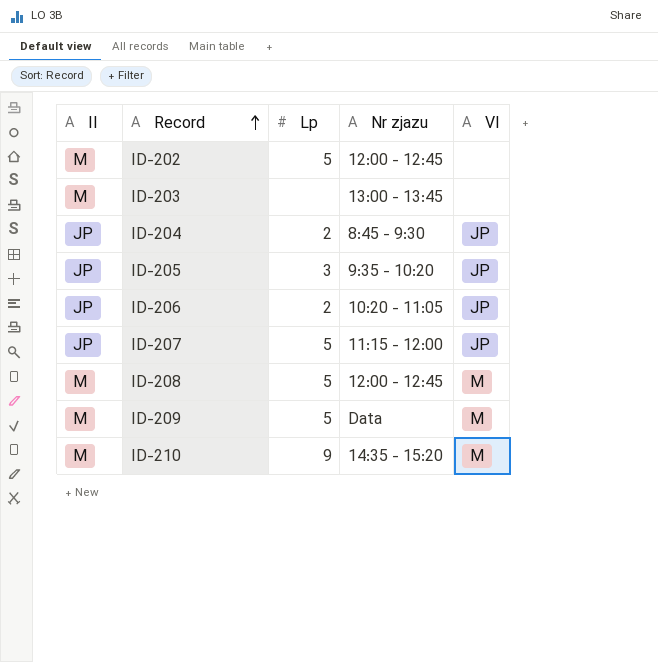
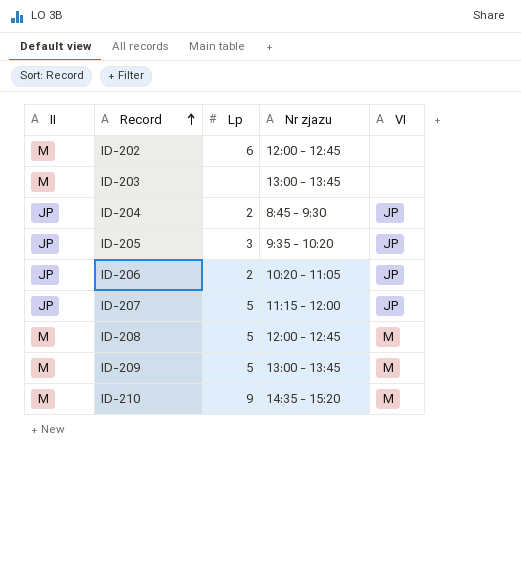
ID-202 | Lp: 5 -> 6
ID-209 | Nr zjazu: Data -> 13:00 - 13:45

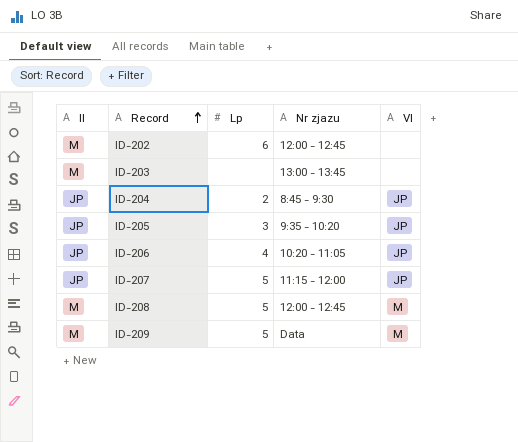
row ID-210: M | 9 | 14:35 - 15:20 | M -> none
ID-206 | Lp: 2 -> 4
ID-209 | Nr zjazu: 13:00 - 13:45 -> Data

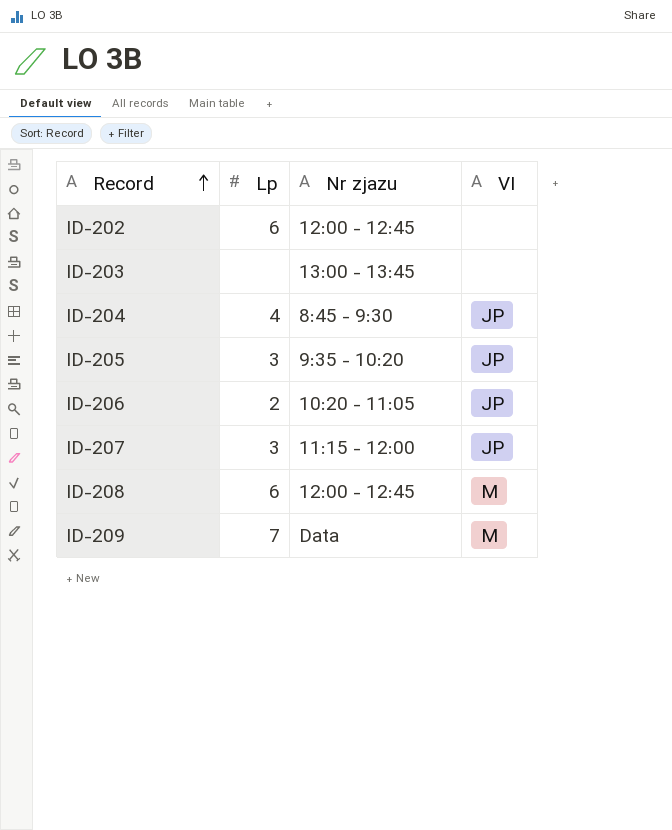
column II | position: 1 -> none
ID-204 | Lp: 2 -> 4
ID-206 | Lp: 4 -> 2
ID-207 | Lp: 5 -> 3
ID-208 | Lp: 5 -> 6
ID-209 | Lp: 5 -> 7

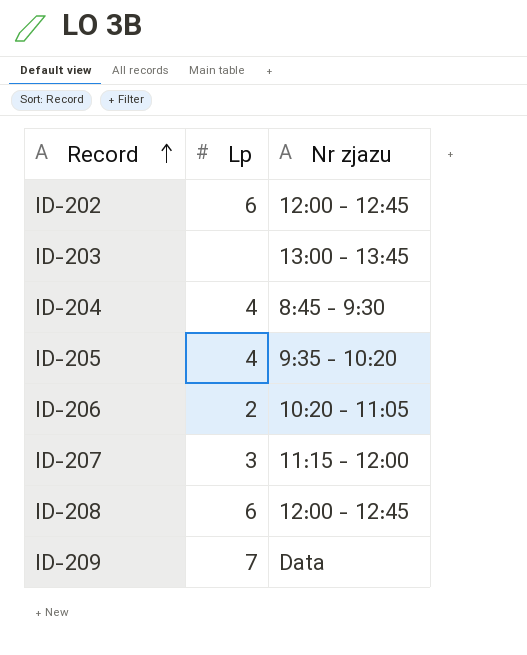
column VI | position: 4 -> none
ID-205 | Lp: 3 -> 4

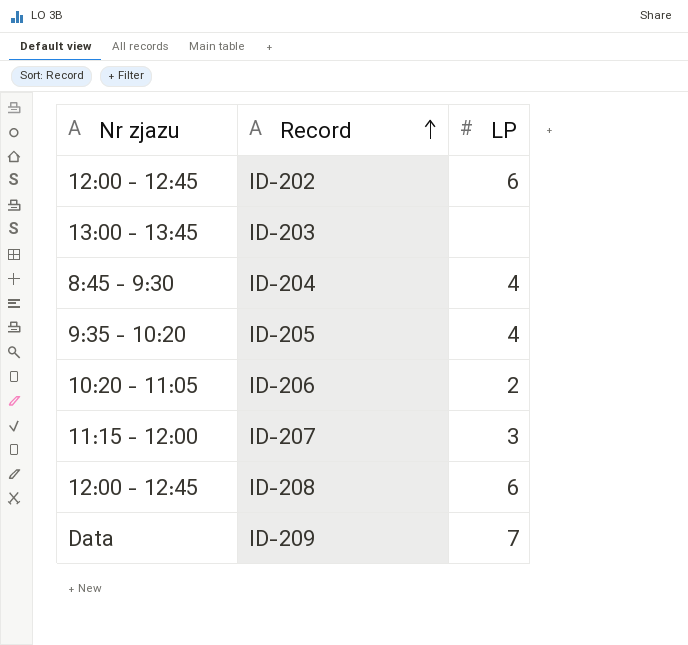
column Nr zjazu | position: 3 -> 1
column name: Lp -> LP

